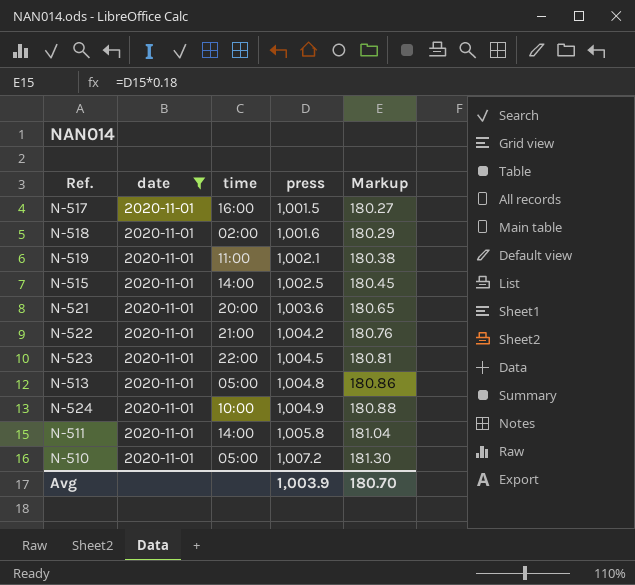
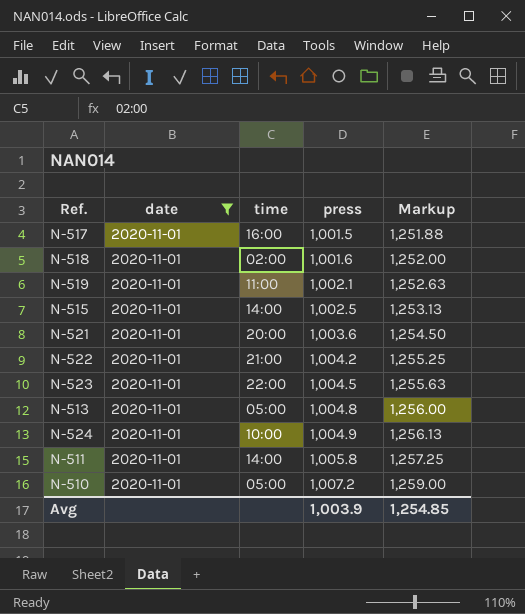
column Markup | formula: [press] * 0.18 -> [press] * 1.25
Avg | Markup: 180.70 -> 1,254.85

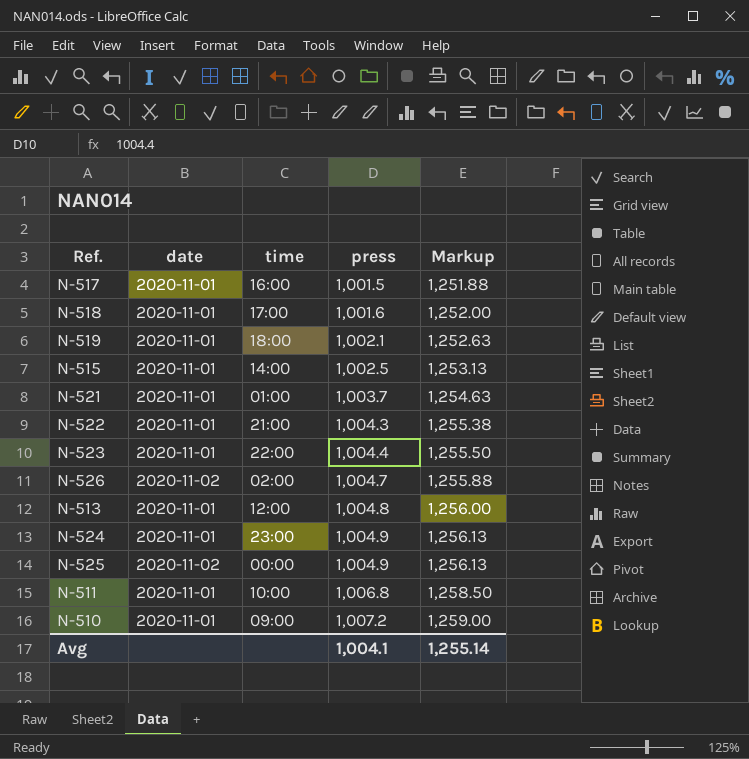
filter: date = 2020-11-01 -> none
N-518 | time: 02:00 -> 17:00
N-519 | time: 11:00 -> 18:00
N-521 | time: 20:00 -> 01:00
N-521 | press: 1,003.6 -> 1,003.7
N-521 | Markup: 1,254.50 -> 1,254.63
N-522 | press: 1,004.2 -> 1,004.3
N-522 | Markup: 1,255.25 -> 1,255.38
N-523 | press: 1,004.5 -> 1,004.4
N-523 | Markup: 1,255.63 -> 1,255.50
N-513 | time: 05:00 -> 12:00
N-524 | time: 10:00 -> 23:00
N-511 | time: 14:00 -> 10:00
N-511 | press: 1,005.8 -> 1,006.8
N-511 | Markup: 1,257.25 -> 1,258.50
N-510 | time: 05:00 -> 09:00
Avg | press: 1,003.9 -> 1,004.1
Avg | Markup: 1,254.85 -> 1,255.14

